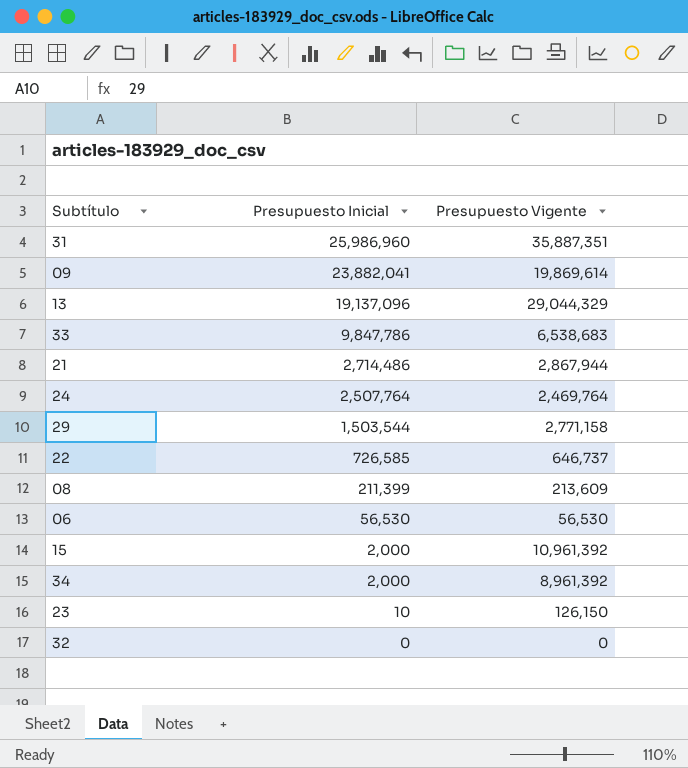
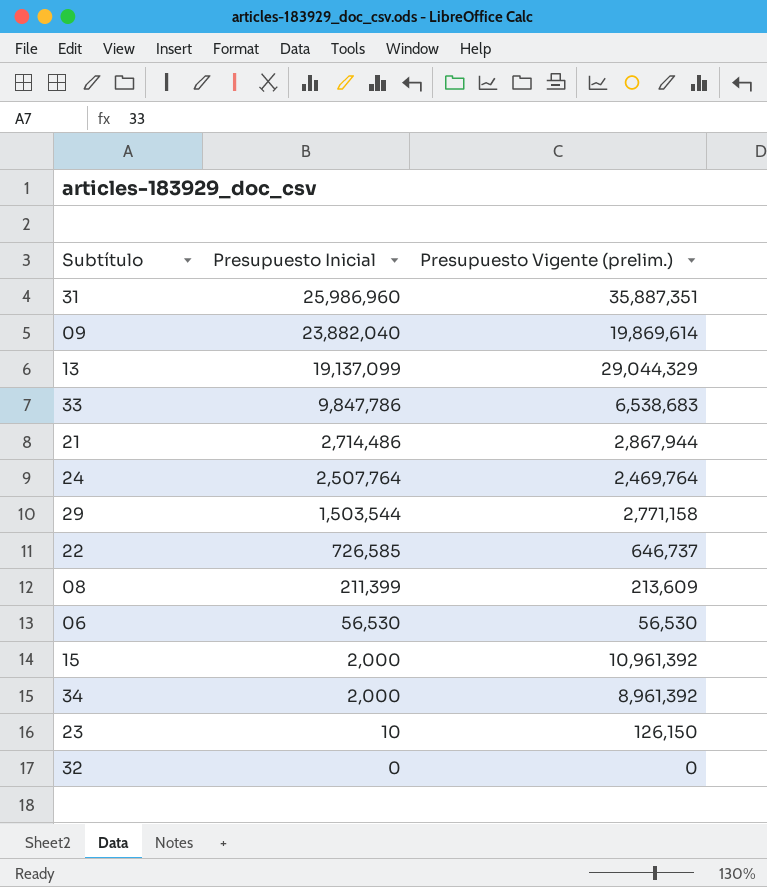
column name: Presupuesto Vigente -> Presupuesto Vigente (prelim.)
09 | Presupuesto Inicial: 23,882,041 -> 23,882,040
13 | Presupuesto Inicial: 19,137,096 -> 19,137,099

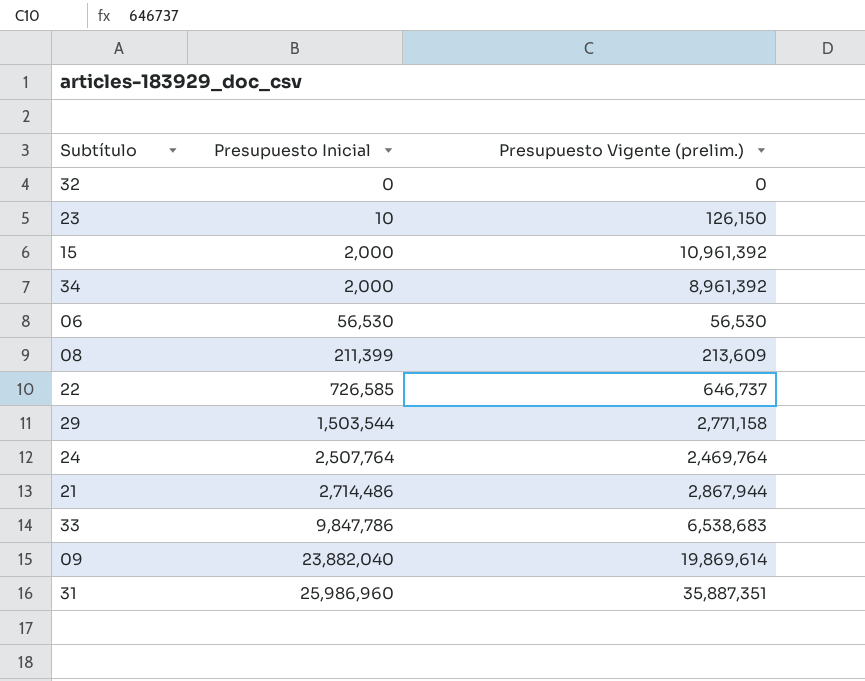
row order: Presupuesto Inicial descending -> Presupuesto Inicial ascending
row 13: 19,137,099 | 29,044,329 -> none

